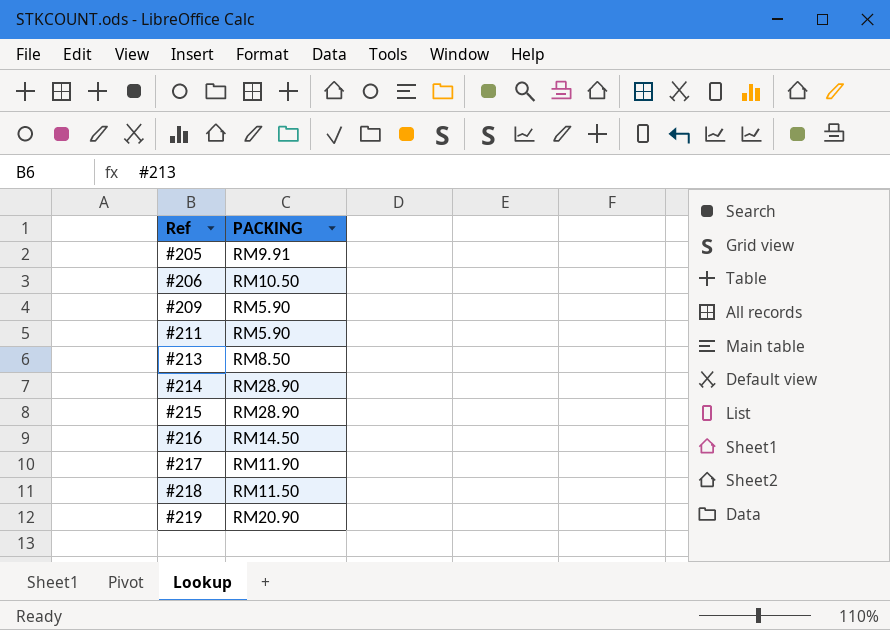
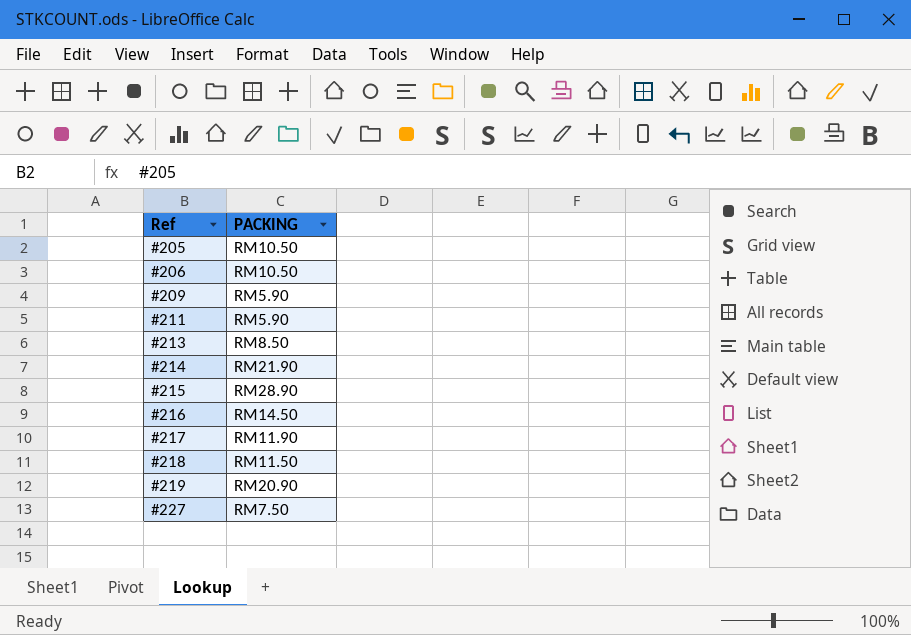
#205 | PACKING: RM9.91 -> RM10.50
#214 | PACKING: RM28.90 -> RM21.90
row #227: none -> RM7.50

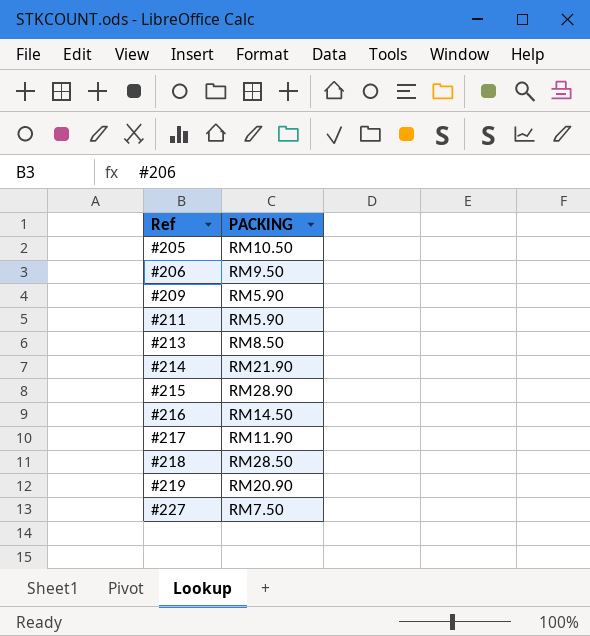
#206 | PACKING: RM10.50 -> RM9.50
#218 | PACKING: RM11.50 -> RM28.50

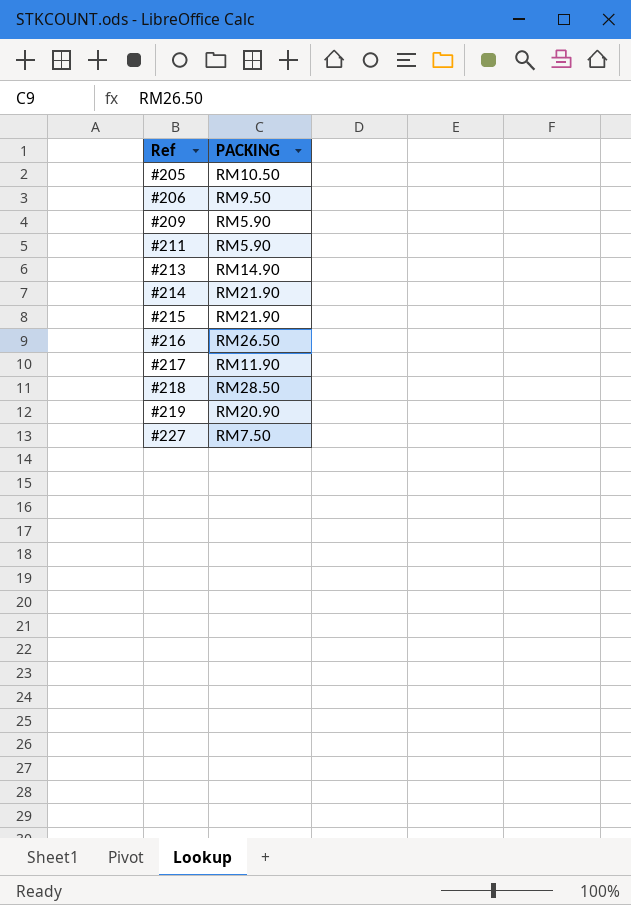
#213 | PACKING: RM8.50 -> RM14.90
#215 | PACKING: RM28.90 -> RM21.90
#216 | PACKING: RM14.50 -> RM26.50

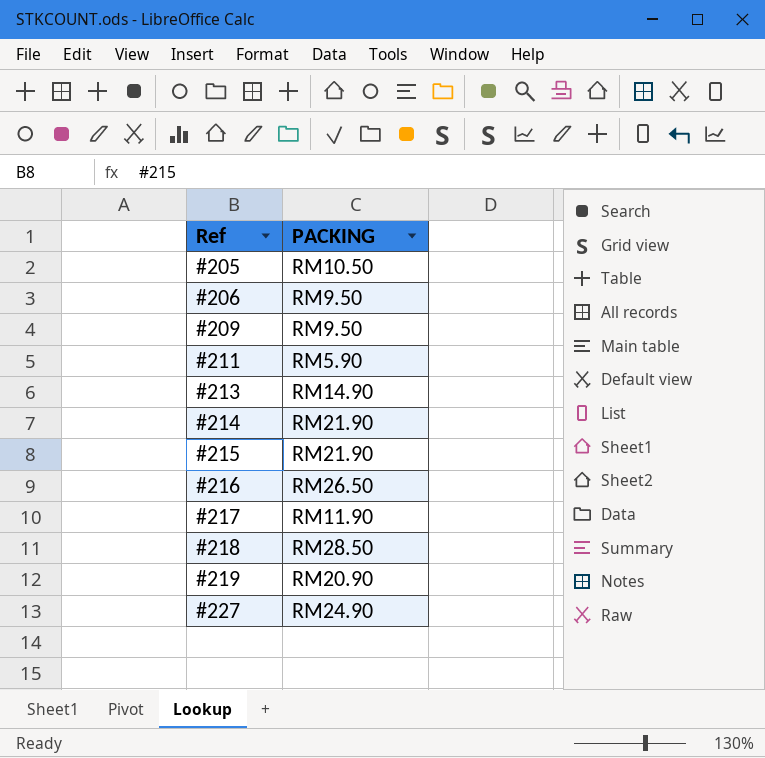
#209 | PACKING: RM5.90 -> RM9.50
#227 | PACKING: RM7.50 -> RM24.90

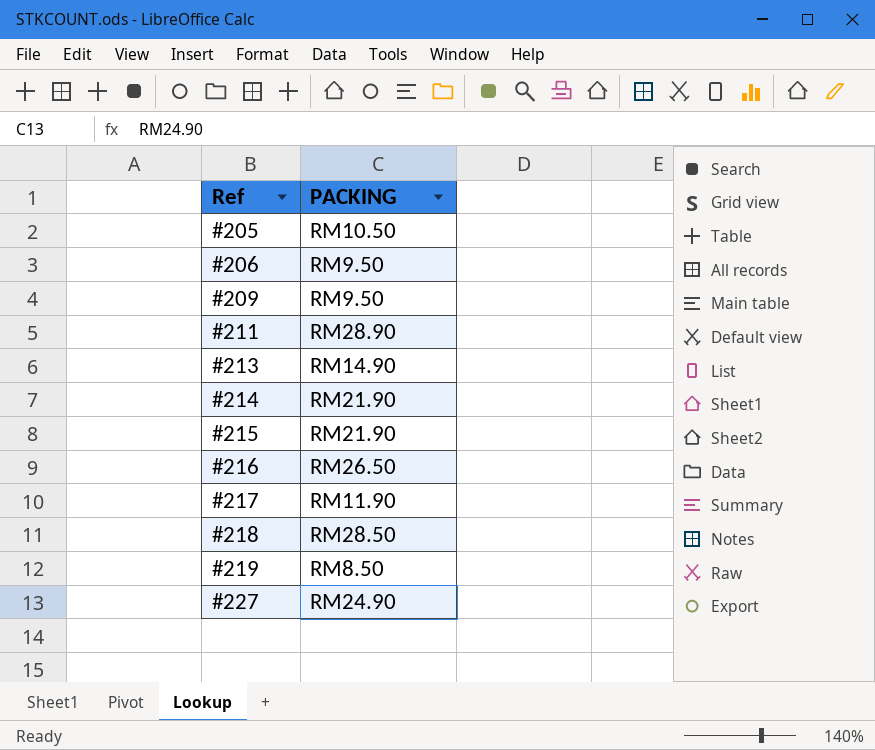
#211 | PACKING: RM5.90 -> RM28.90
#219 | PACKING: RM20.90 -> RM8.50

